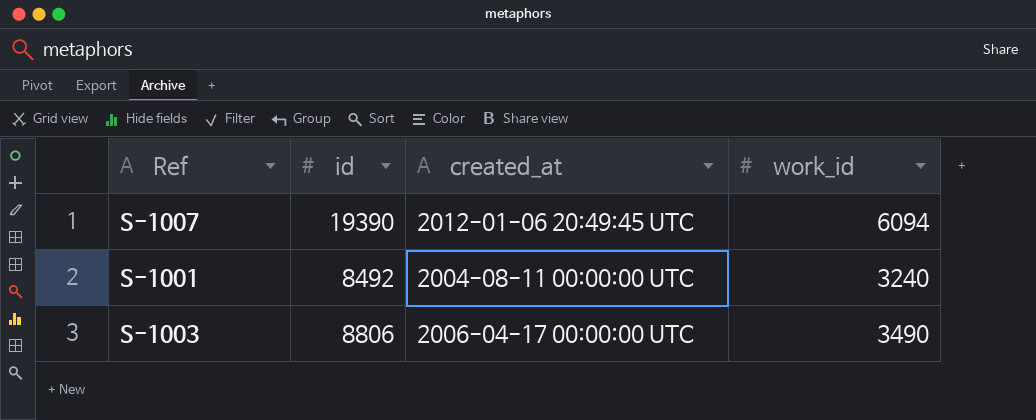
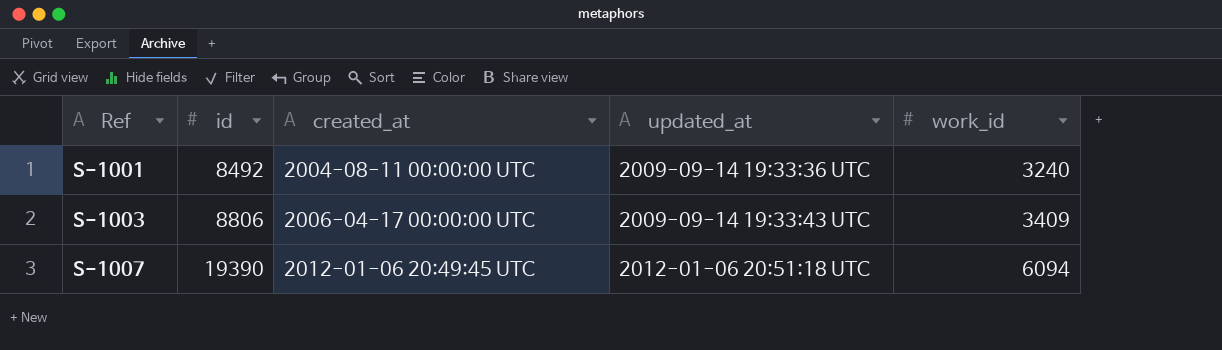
row order: none -> Ref ascending
column updated_at | position: none -> 4
S-1003 | work_id: 3490 -> 3409

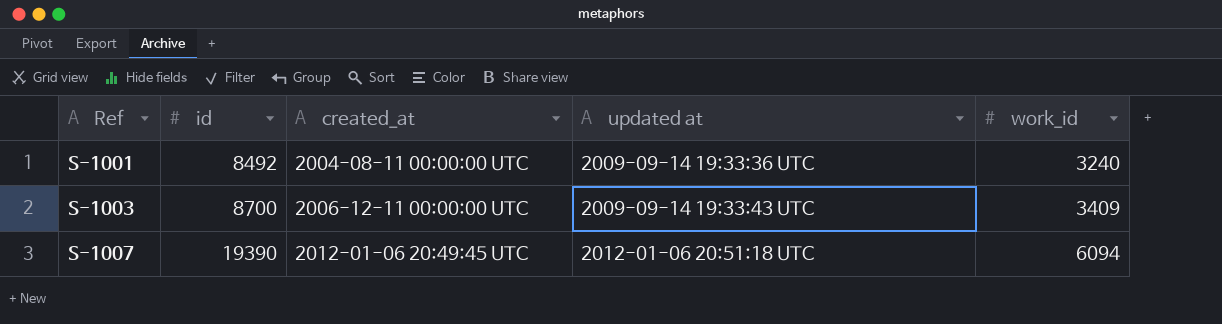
column name: updated_at -> updated at
S-1003 | id: 8806 -> 8700
S-1003 | created_at: 2006-04-17 00:00:00 UTC -> 2006-12-11 00:00:00 UTC

